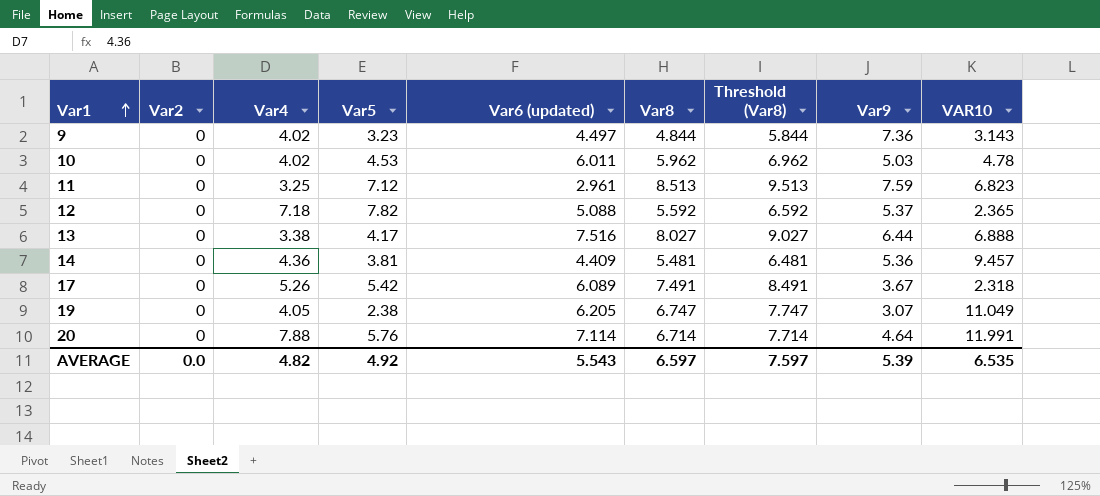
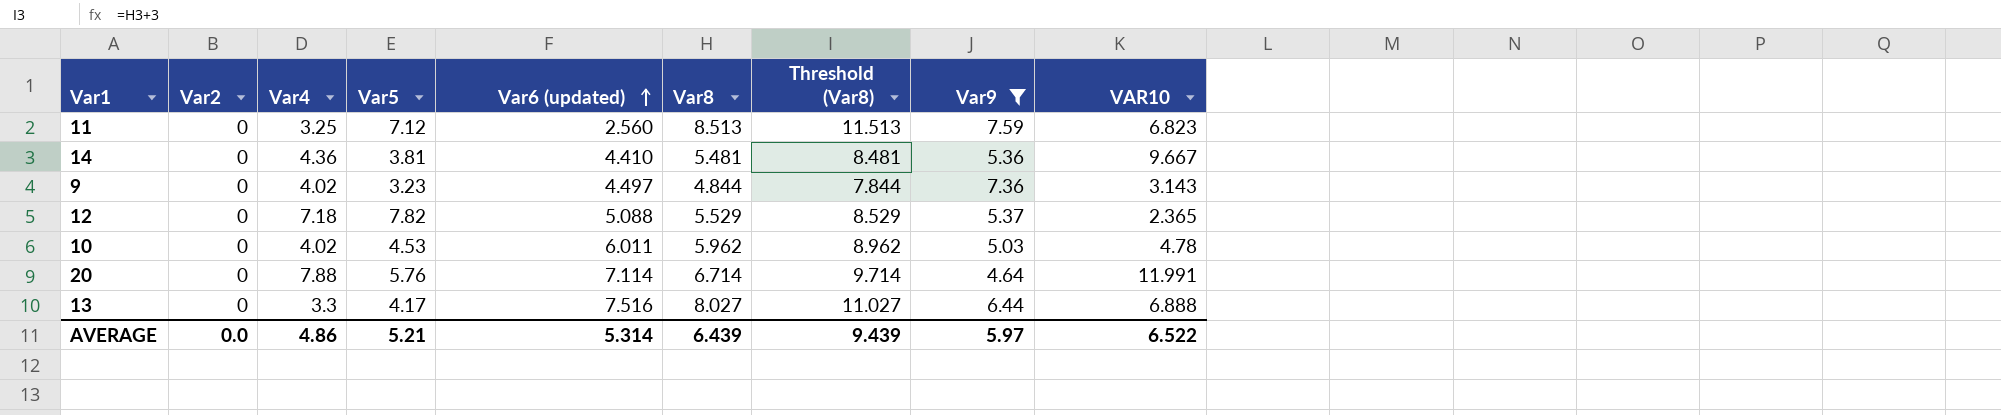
filter: none -> Var9 >= 4.64
row order: Var1 ascending -> Var6 (updated) ascending
column Threshold (Var8) | formula: [Var8] + 1 -> [Var8] + 3
11 | Var6 (updated): 2.961 -> 2.560
14 | Var6 (updated): 4.409 -> 4.410
14 | VAR10: 9.457 -> 9.667
12 | Var8: 5.592 -> 5.529
13 | Var4: 3.38 -> 3.3
AVERAGE | Var4: 4.82 -> 4.86
AVERAGE | Var5: 4.92 -> 5.21
AVERAGE | Var6 (updated): 5.543 -> 5.314
AVERAGE | Var8: 6.597 -> 6.439
AVERAGE | Threshold (Var8): 7.597 -> 9.439
AVERAGE | Var9: 5.39 -> 5.97
AVERAGE | VAR10: 6.535 -> 6.522

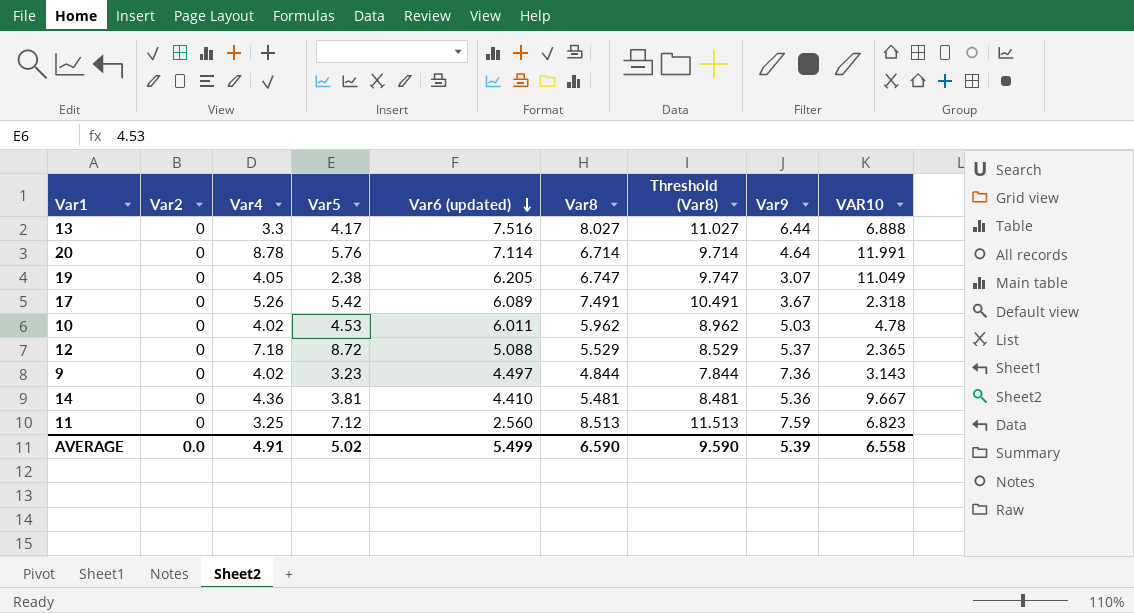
filter: Var9 >= 4.64 -> none
row order: Var6 (updated) ascending -> Var6 (updated) descending
20 | Var4: 7.88 -> 8.78
12 | Var5: 7.82 -> 8.72
AVERAGE | Var4: 4.86 -> 4.91
AVERAGE | Var5: 5.21 -> 5.02
AVERAGE | Var6 (updated): 5.314 -> 5.499
AVERAGE | Var8: 6.439 -> 6.590
AVERAGE | Threshold (Var8): 9.439 -> 9.590
AVERAGE | Var9: 5.97 -> 5.39
AVERAGE | VAR10: 6.522 -> 6.558

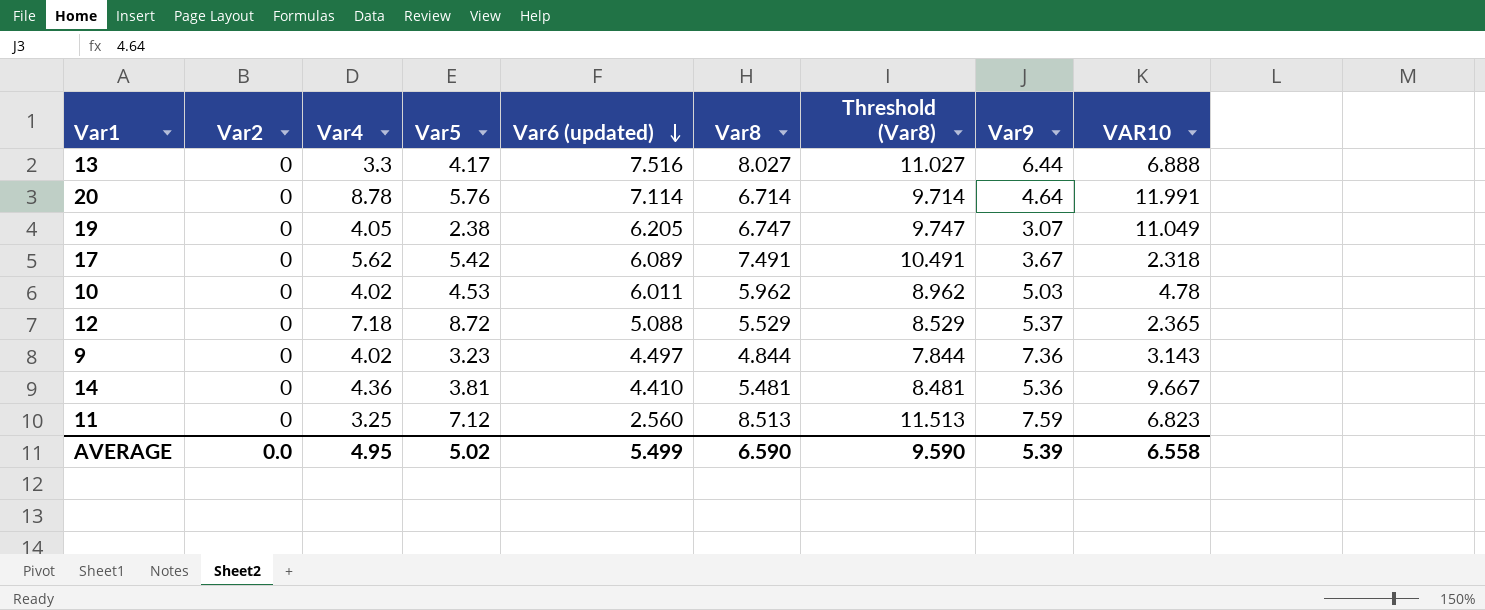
17 | Var4: 5.26 -> 5.62
AVERAGE | Var4: 4.91 -> 4.95

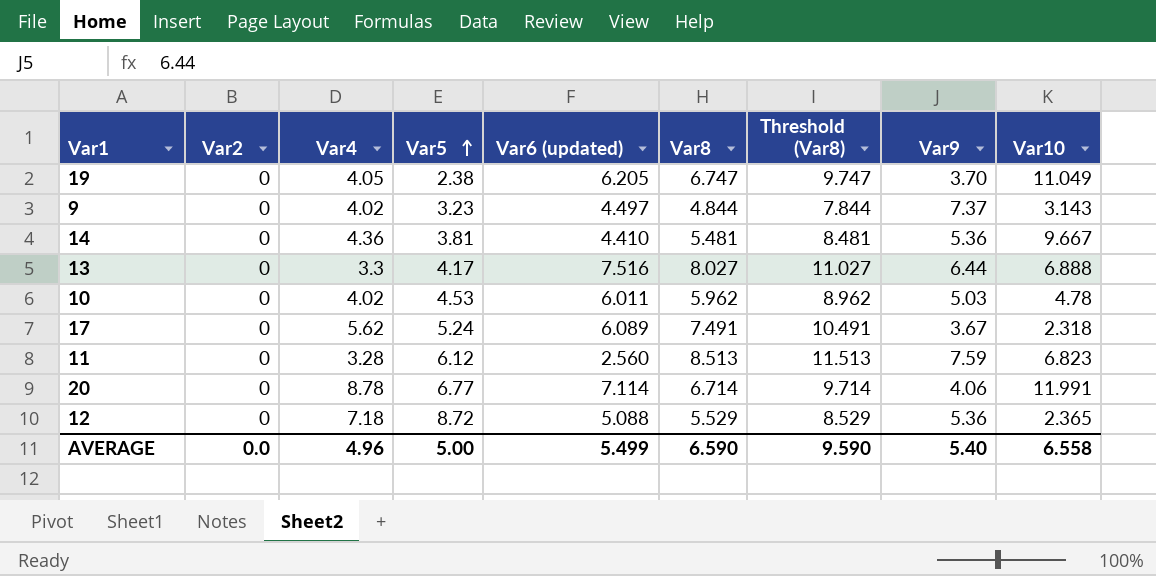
row order: Var6 (updated) descending -> Var5 ascending
column name: VAR10 -> Var10
19 | Var9: 3.07 -> 3.70
9 | Var9: 7.36 -> 7.37
17 | Var5: 5.42 -> 5.24
11 | Var4: 3.25 -> 3.28
11 | Var5: 7.12 -> 6.12
20 | Var5: 5.76 -> 6.77
20 | Var9: 4.64 -> 4.06
12 | Var9: 5.37 -> 5.36
AVERAGE | Var4: 4.95 -> 4.96
AVERAGE | Var5: 5.02 -> 5.00
AVERAGE | Var9: 5.39 -> 5.40

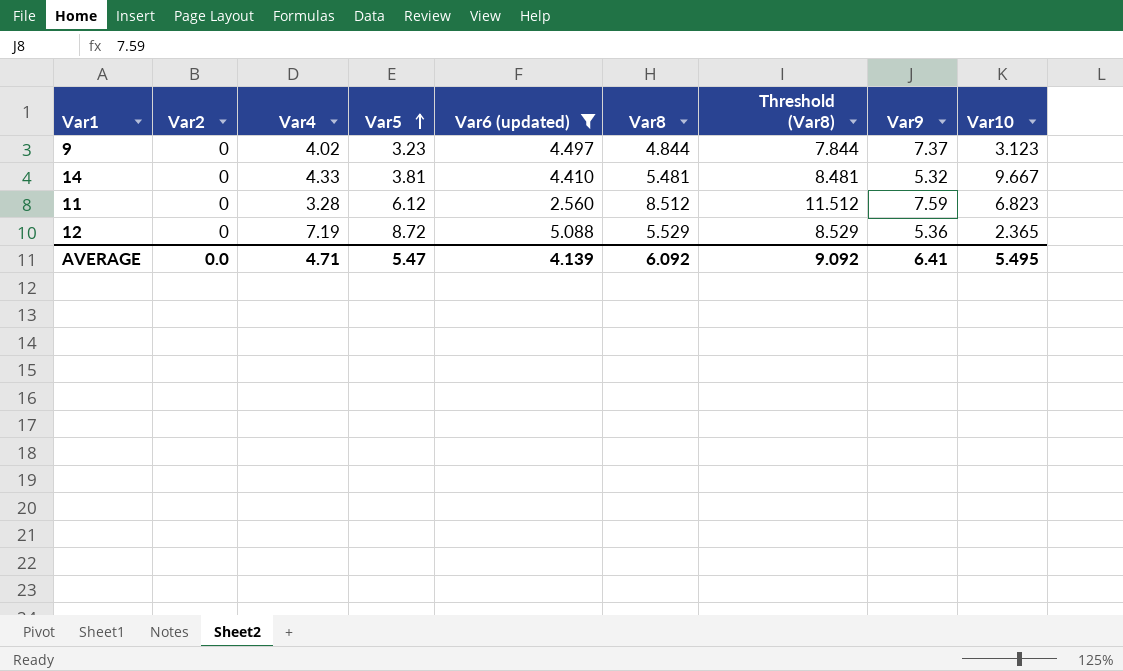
filter: none -> Var6 (updated) <= 5.088
9 | Var10: 3.143 -> 3.123
14 | Var4: 4.36 -> 4.33
14 | Var9: 5.36 -> 5.32
11 | Var8: 8.513 -> 8.512
11 | Threshold (Var8): 11.513 -> 11.512
12 | Var4: 7.18 -> 7.19
AVERAGE | Var4: 4.96 -> 4.71
AVERAGE | Var5: 5.00 -> 5.47
AVERAGE | Var6 (updated): 5.499 -> 4.139
AVERAGE | Var8: 6.590 -> 6.092
AVERAGE | Threshold (Var8): 9.590 -> 9.092
AVERAGE | Var9: 5.40 -> 6.41
AVERAGE | Var10: 6.558 -> 5.495

